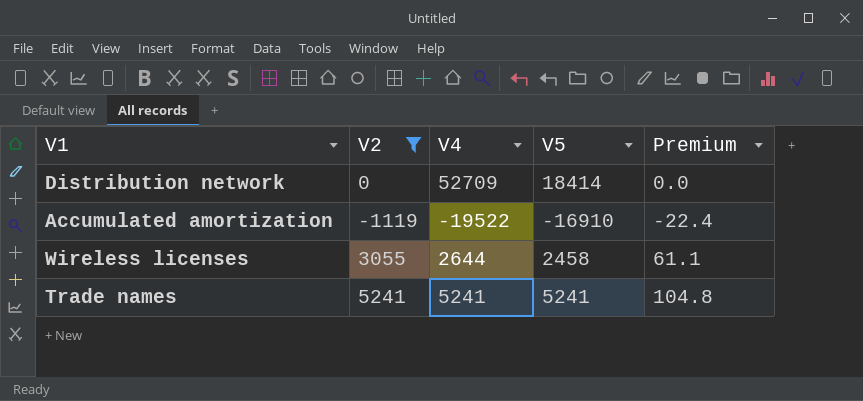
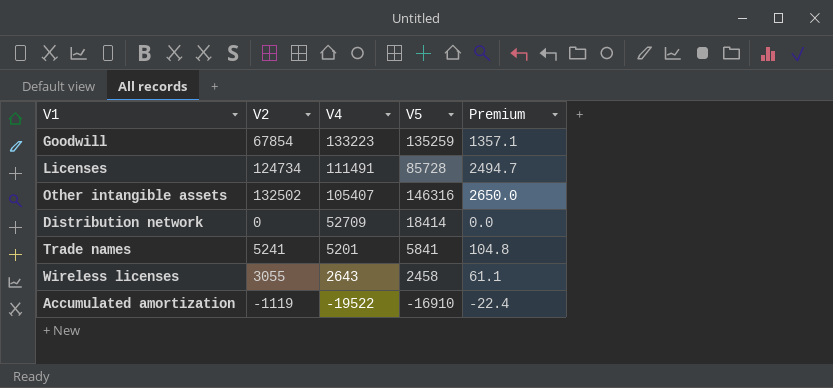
filter: V2 <= 5241 -> none
row order: none -> V4 descending
Trade names | V4: 5241 -> 5201
Trade names | V5: 5241 -> 5841
Wireless licenses | V4: 2644 -> 2643

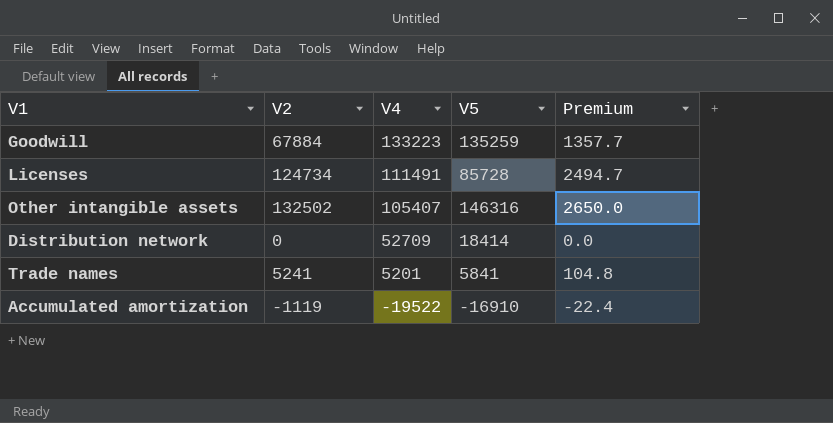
row Wireless licenses: 3055 | 2643 | 2458 | 61.1 -> none
Goodwill | V2: 67854 -> 67884
Goodwill | Premium: 1357.1 -> 1357.7

